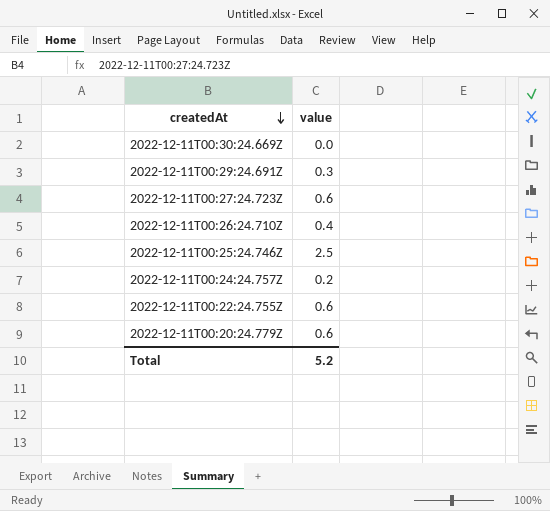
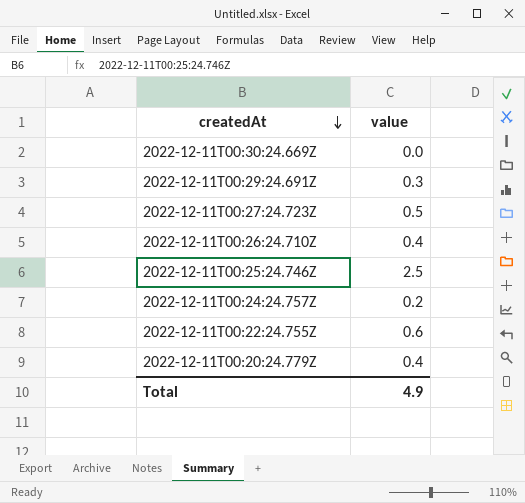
2022-12-11T00:27:24.723Z | value: 0.6 -> 0.5
2022-12-11T00:20:24.779Z | value: 0.6 -> 0.4
Total | value: 5.2 -> 4.9

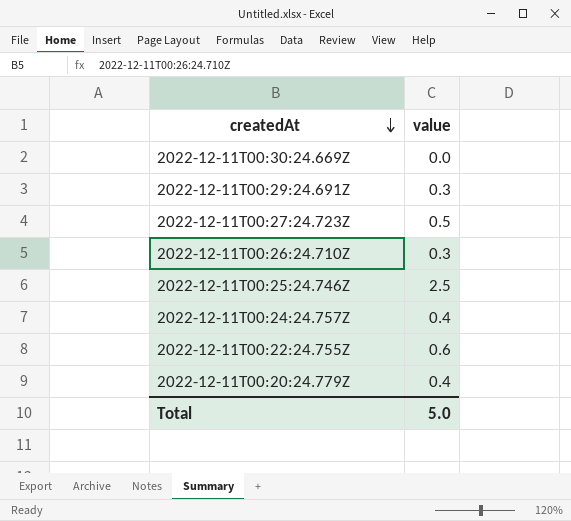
2022-12-11T00:26:24.710Z | value: 0.4 -> 0.3
2022-12-11T00:24:24.757Z | value: 0.2 -> 0.4
Total | value: 4.9 -> 5.0

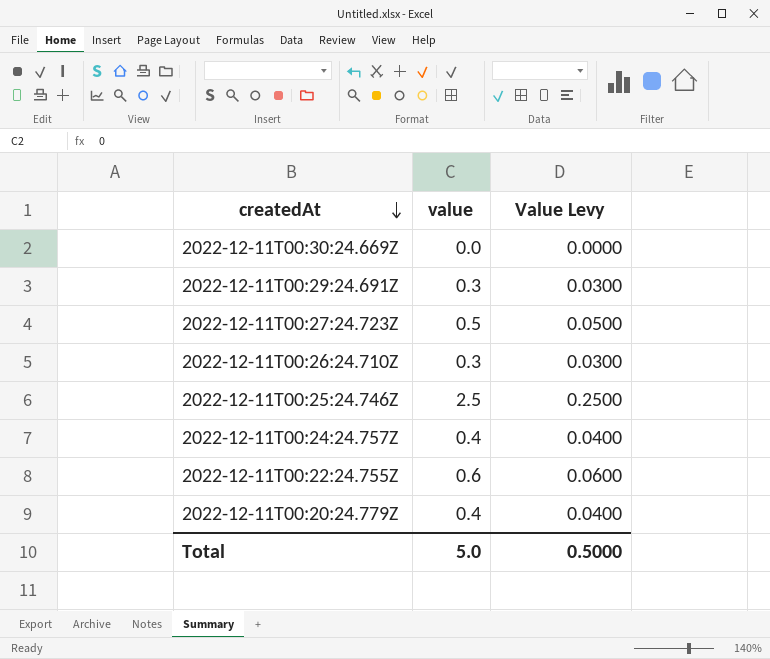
column Value Levy | formula: none -> [value] * 0.1

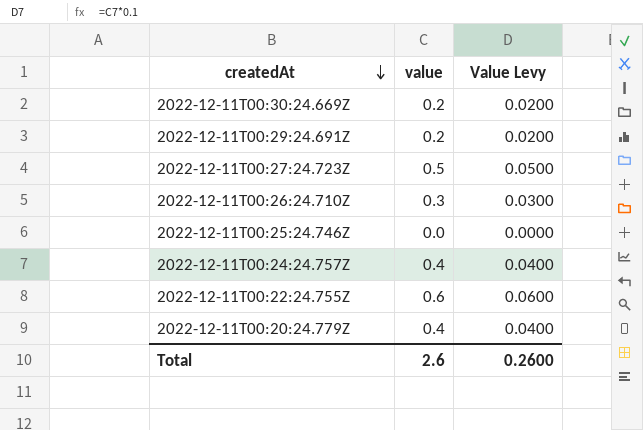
2022-12-11T00:30:24.669Z | value: 0.0 -> 0.2
2022-12-11T00:30:24.669Z | Value Levy: 0.0000 -> 0.0200
2022-12-11T00:29:24.691Z | value: 0.3 -> 0.2
2022-12-11T00:29:24.691Z | Value Levy: 0.0300 -> 0.0200
2022-12-11T00:25:24.746Z | value: 2.5 -> 0.0
2022-12-11T00:25:24.746Z | Value Levy: 0.2500 -> 0.0000
Total | value: 5.0 -> 2.6
Total | Value Levy: 0.5000 -> 0.2600

